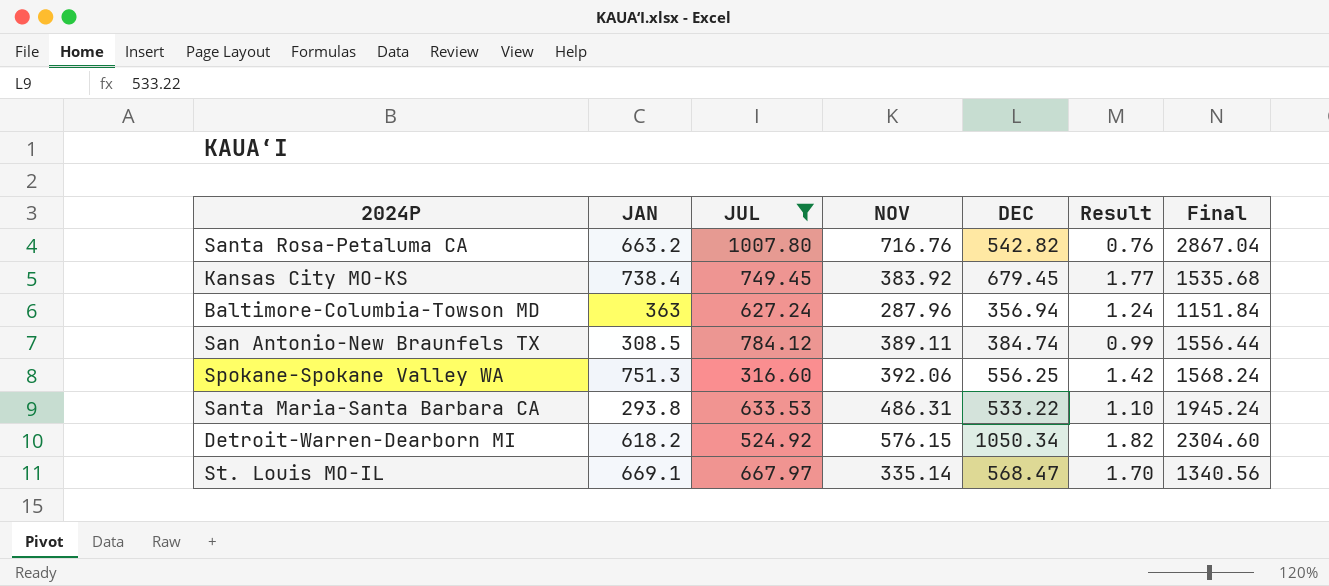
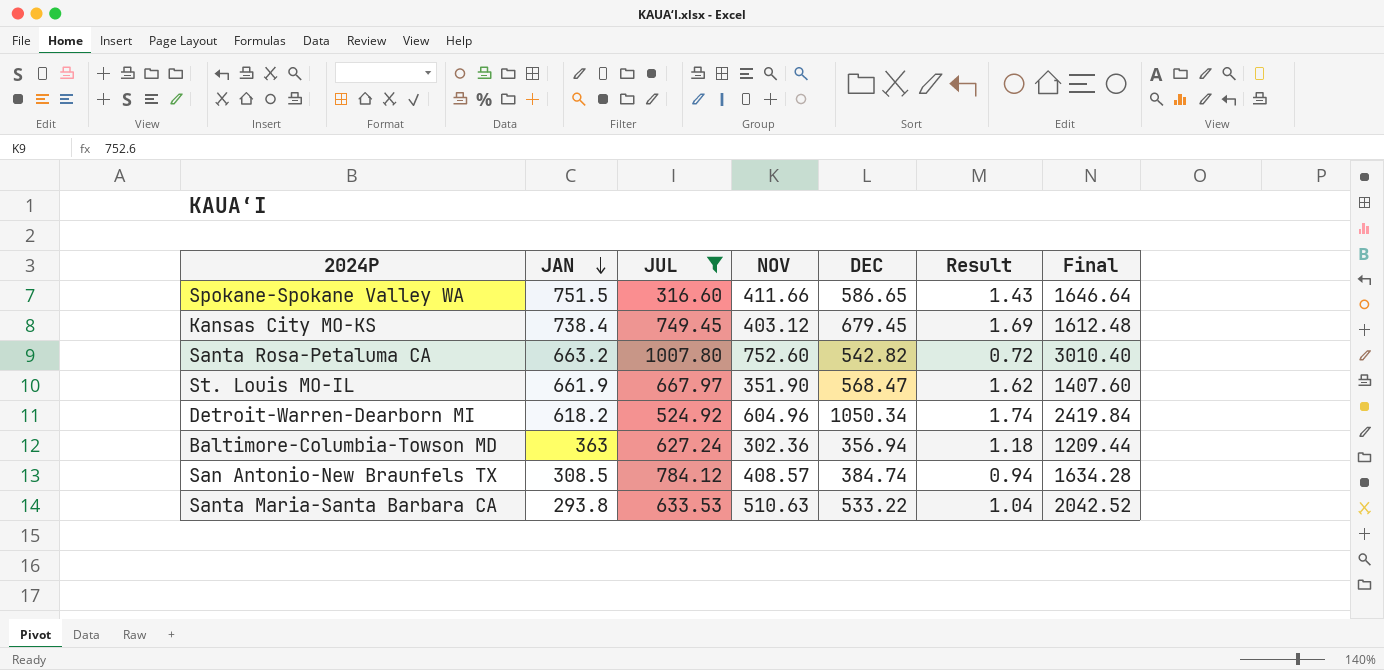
row order: none -> JAN descending
Spokane-Spokane Valley WA | JAN: 751.3 -> 751.5
Spokane-Spokane Valley WA | NOV: 392.06 -> 411.66
Spokane-Spokane Valley WA | DEC: 556.25 -> 586.65
Spokane-Spokane Valley WA | Result: 1.42 -> 1.43
Spokane-Spokane Valley WA | Final: 1568.24 -> 1646.64
Kansas City MO-KS | NOV: 383.92 -> 403.12
Kansas City MO-KS | Result: 1.77 -> 1.69
Kansas City MO-KS | Final: 1535.68 -> 1612.48
Santa Rosa-Petaluma CA | NOV: 716.76 -> 752.60
Santa Rosa-Petaluma CA | Result: 0.76 -> 0.72
Santa Rosa-Petaluma CA | Final: 2867.04 -> 3010.40
St. Louis MO-IL | JAN: 669.1 -> 661.9
St. Louis MO-IL | NOV: 335.14 -> 351.90
St. Louis MO-IL | Result: 1.70 -> 1.62
St. Louis MO-IL | Final: 1340.56 -> 1407.60
Detroit-Warren-Dearborn MI | NOV: 576.15 -> 604.96
Detroit-Warren-Dearborn MI | Result: 1.82 -> 1.74
Detroit-Warren-Dearborn MI | Final: 2304.60 -> 2419.84
Baltimore-Columbia-Towson MD | NOV: 287.96 -> 302.36
Baltimore-Columbia-Towson MD | Result: 1.24 -> 1.18
Baltimore-Columbia-Towson MD | Final: 1151.84 -> 1209.44
San Antonio-New Braunfels TX | NOV: 389.11 -> 408.57
San Antonio-New Braunfels TX | Result: 0.99 -> 0.94
San Antonio-New Braunfels TX | Final: 1556.44 -> 1634.28
Santa Maria-Santa Barbara CA | NOV: 486.31 -> 510.63
Santa Maria-Santa Barbara CA | Result: 1.10 -> 1.04
Santa Maria-Santa Barbara CA | Final: 1945.24 -> 2042.52

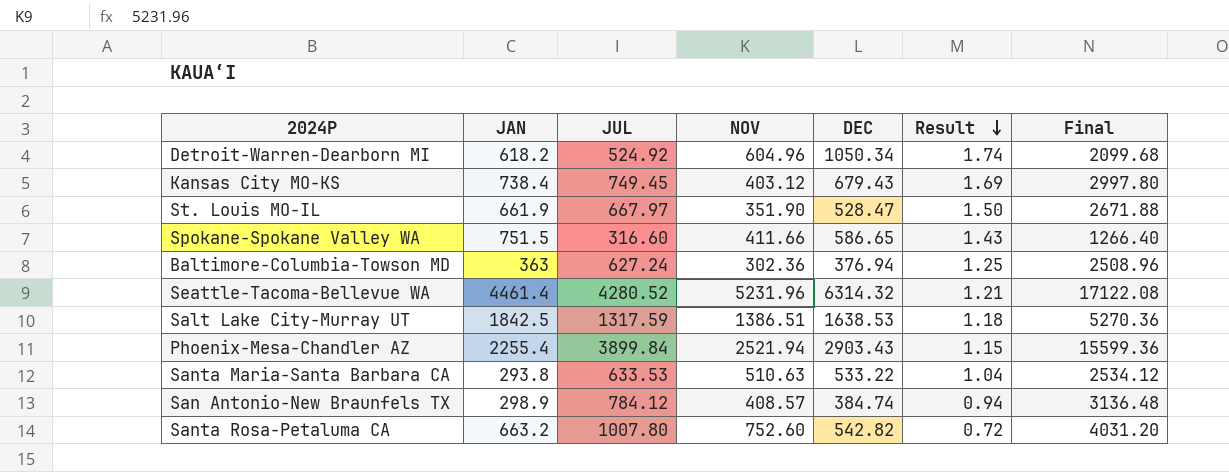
filter: JUL <= 1007.80 -> none
row order: JAN descending -> Result descending
column Final | formula: [NOV] * 4 -> [JUL] * 4
Kansas City MO-KS | DEC: 679.45 -> 679.43
St. Louis MO-IL | DEC: 568.47 -> 528.47
St. Louis MO-IL | Result: 1.62 -> 1.50
Baltimore-Columbia-Towson MD | DEC: 356.94 -> 376.94
Baltimore-Columbia-Towson MD | Result: 1.18 -> 1.25
San Antonio-New Braunfels TX | JAN: 308.5 -> 298.9

